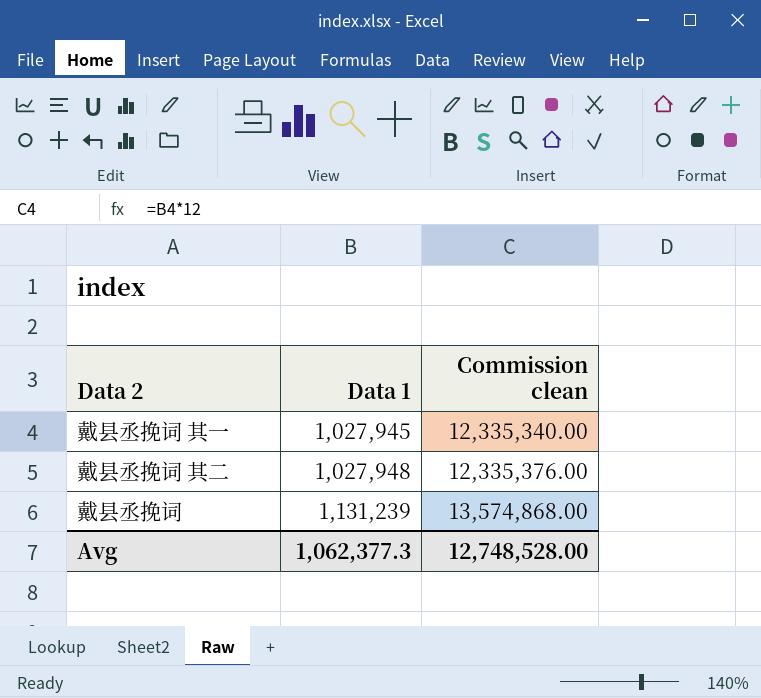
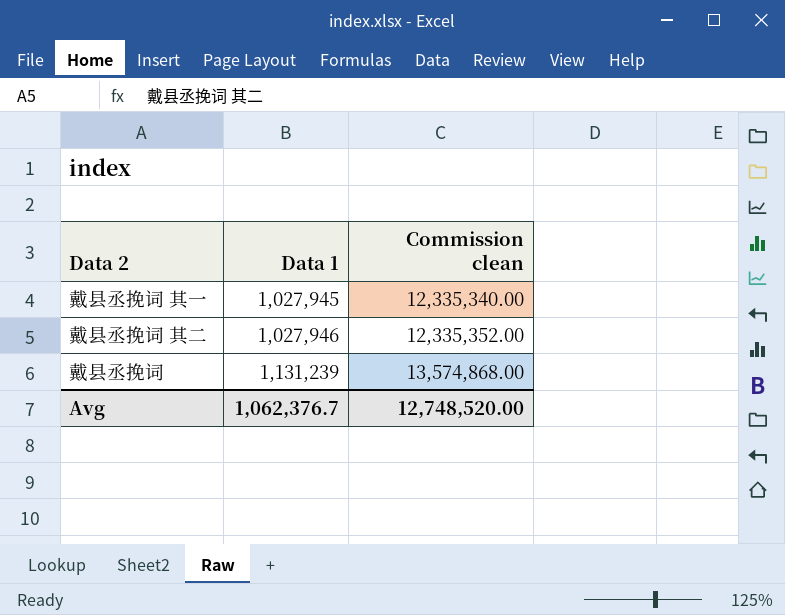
戴县丞挽词 其二 | Data 1: 1,027,948 -> 1,027,946
戴县丞挽词 其二 | Commission clean: 12,335,376.00 -> 12,335,352.00
Avg | Data 1: 1,062,377.3 -> 1,062,376.7
Avg | Commission clean: 12,748,528.00 -> 12,748,520.00

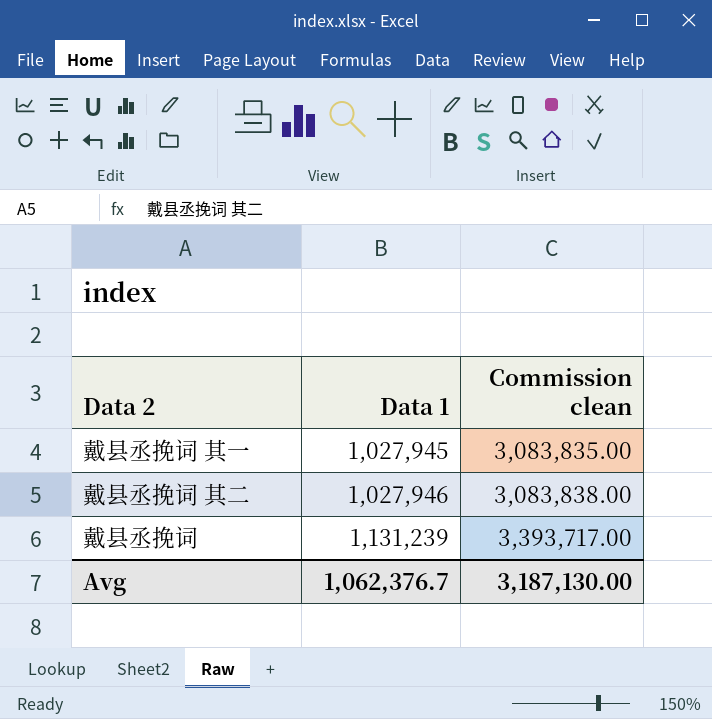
column Commission clean | formula: [Data 1] * 12 -> [Data 1] * 3
Avg | Commission clean: 12,748,520.00 -> 3,187,130.00

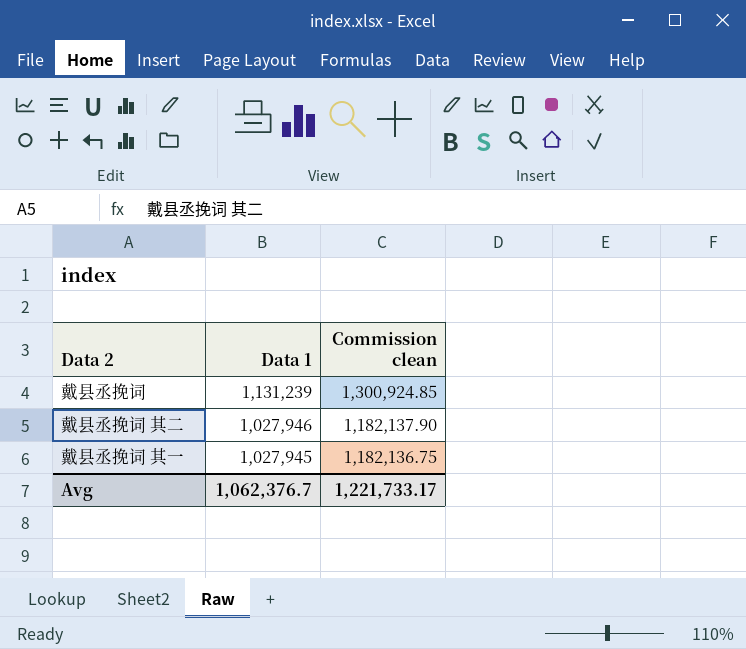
row order: Data 1 ascending -> Data 1 descending
column Commission clean | formula: [Data 1] * 3 -> [Data 1] * 1.15
Avg | Commission clean: 3,187,130.00 -> 1,221,733.17

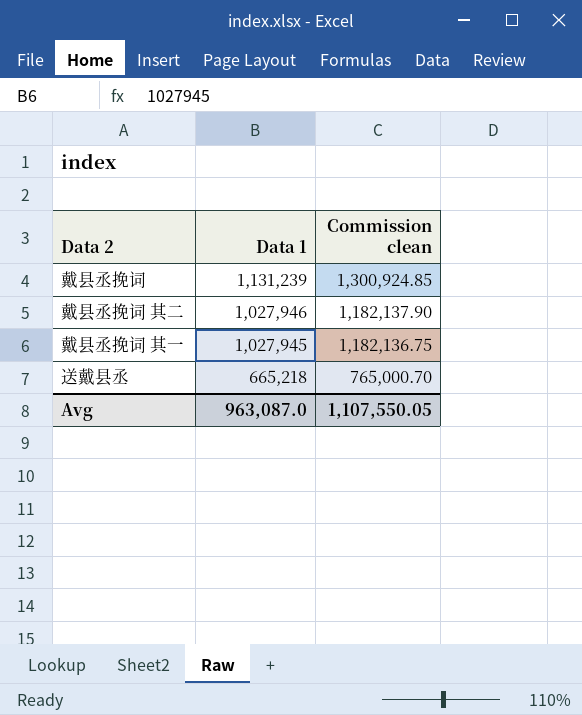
row 送戴县丞: none -> 665,218 | 765,000.70
Avg | Data 1: 1,062,376.7 -> 963,087.0
Avg | Commission clean: 1,221,733.17 -> 1,107,550.05

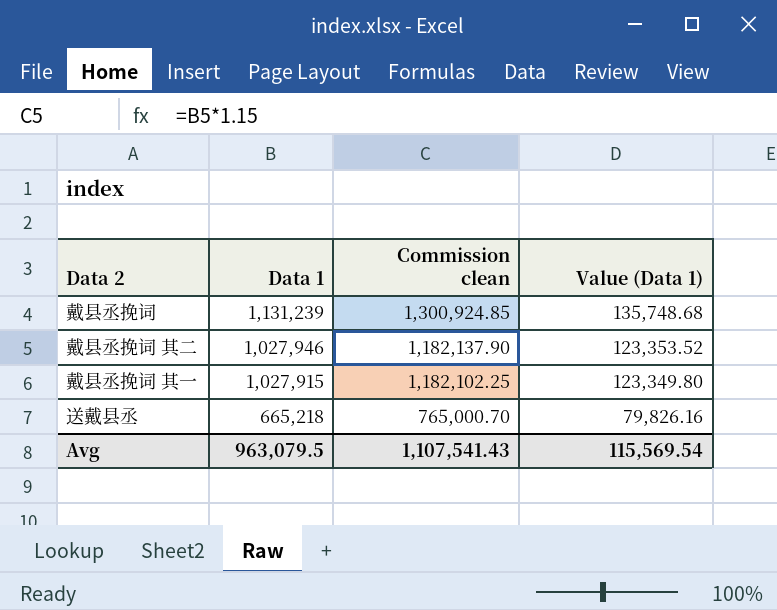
column Value (Data 1) | formula: none -> [Data 1] * 0.12
戴县丞挽词 其一 | Data 1: 1,027,945 -> 1,027,915
戴县丞挽词 其一 | Commission clean: 1,182,136.75 -> 1,182,102.25
Avg | Data 1: 963,087.0 -> 963,079.5
Avg | Commission clean: 1,107,550.05 -> 1,107,541.43

